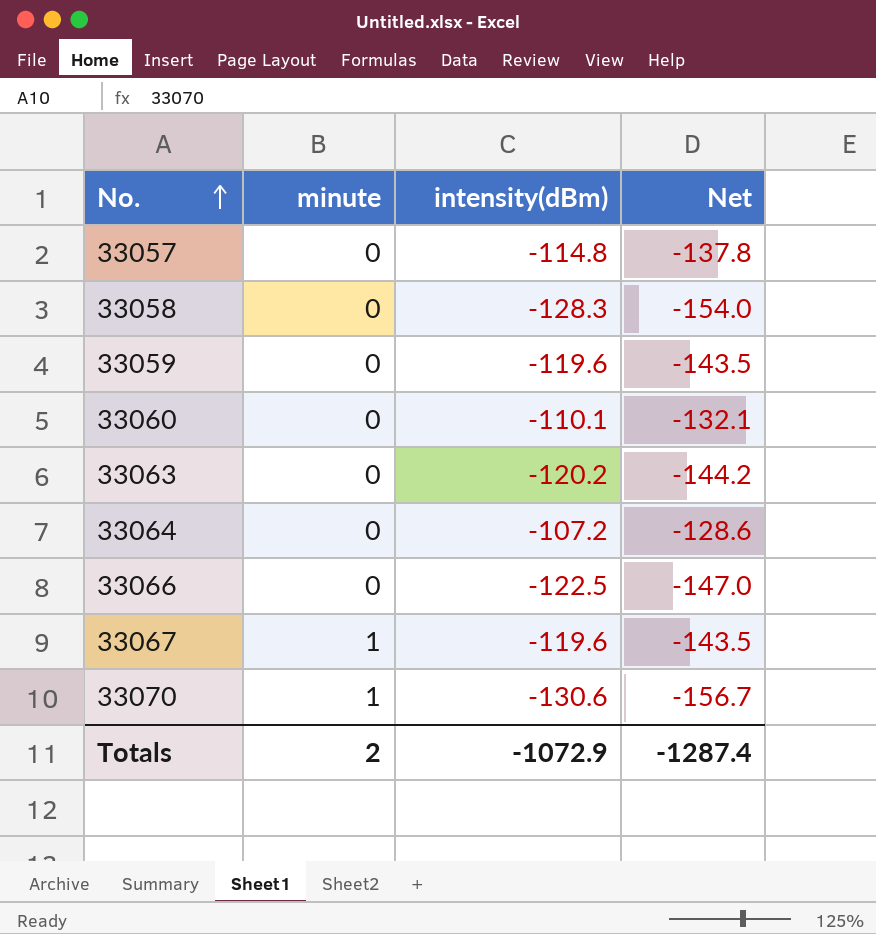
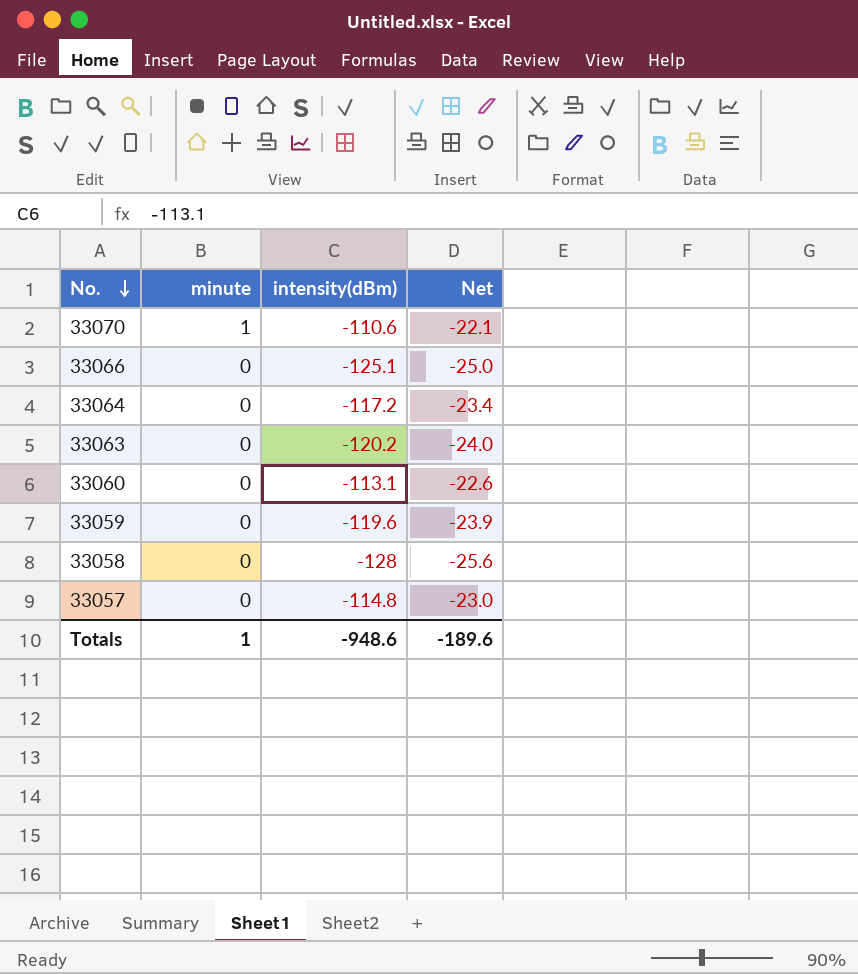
row order: No. ascending -> No. descending
column Net | formula: [intensity(dBm)] * 1.2 -> [intensity(dBm)] * 0.2
row 33067: 1 | -119.6 | -143.5 -> none
33070 | intensity(dBm): -130.6 -> -110.6
33066 | intensity(dBm): -122.5 -> -125.1
33064 | intensity(dBm): -107.2 -> -117.2
33060 | intensity(dBm): -110.1 -> -113.1
33058 | intensity(dBm): -128.3 -> -128
Totals | minute: 2 -> 1
Totals | intensity(dBm): -1072.9 -> -948.6
Totals | Net: -1287.4 -> -189.6

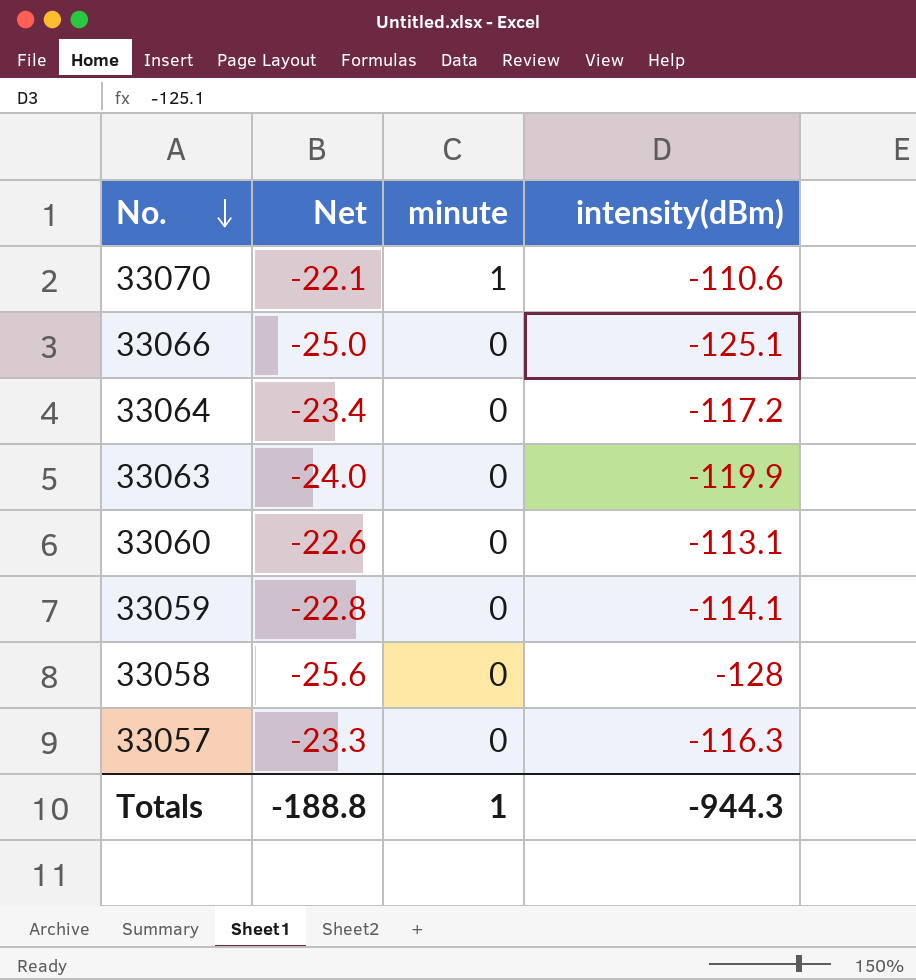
column Net | position: 4 -> 2
33063 | intensity(dBm): -120.2 -> -119.9
33059 | Net: -23.9 -> -22.8
33059 | intensity(dBm): -119.6 -> -114.1
33057 | Net: -23.0 -> -23.3
33057 | intensity(dBm): -114.8 -> -116.3
Totals | Net: -189.6 -> -188.8
Totals | intensity(dBm): -948.6 -> -944.3

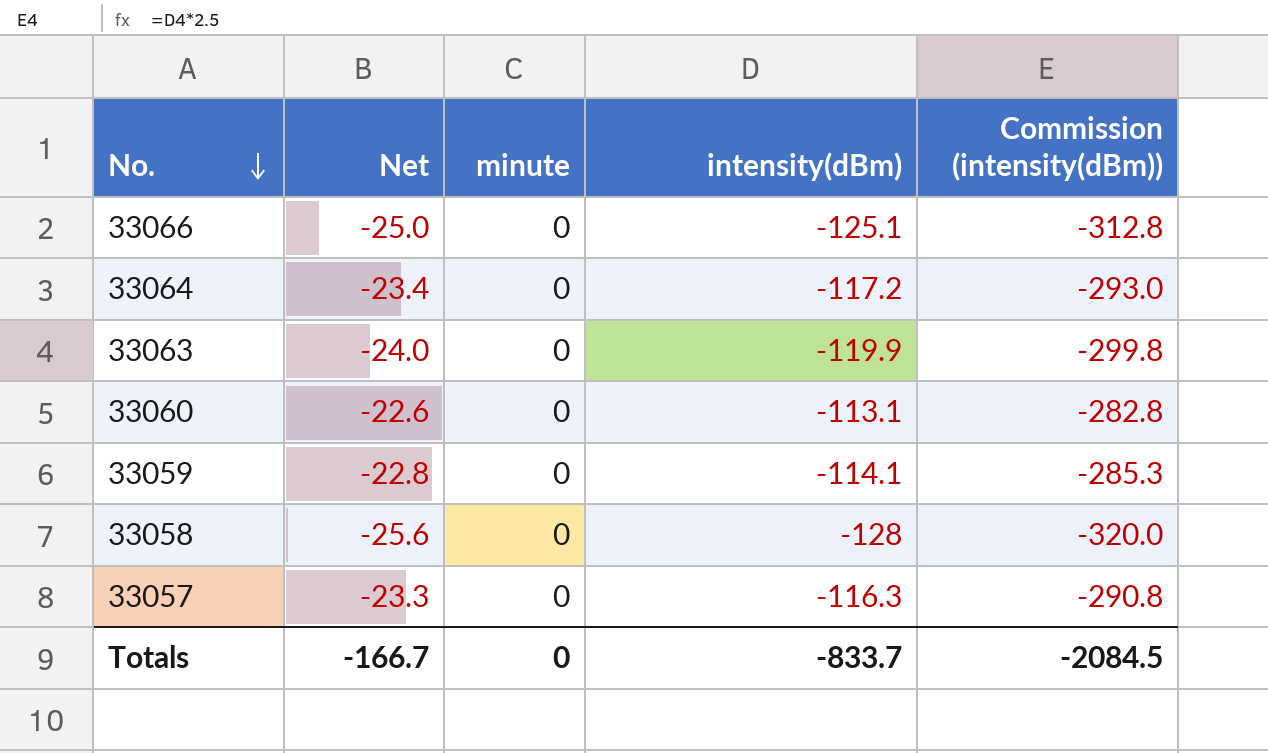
column Commission (intensity(dBm)) | formula: none -> [intensity(dBm)] * 2.5
row 33070: -22.1 | 1 | -110.6 -> none
Totals | Net: -188.8 -> -166.7
Totals | minute: 1 -> 0
Totals | intensity(dBm): -944.3 -> -833.7

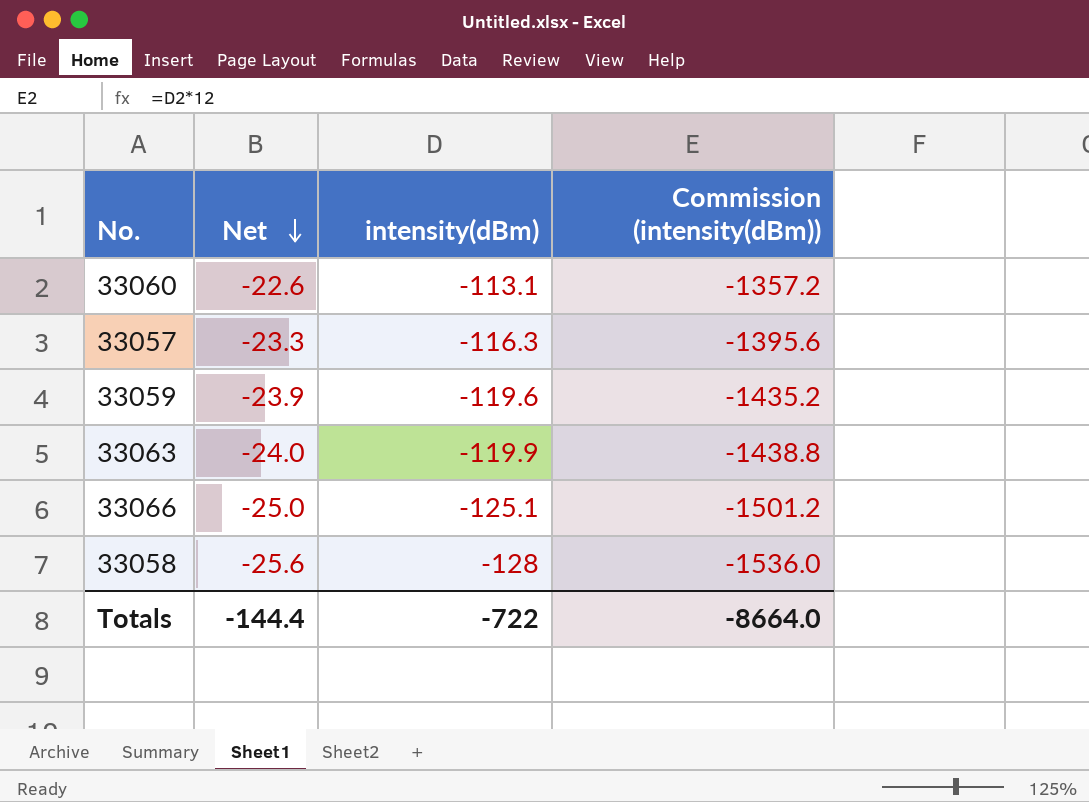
row order: No. descending -> Net descending
column minute | position: 3 -> none
column Commission (intensity(dBm)) | formula: [intensity(dBm)] * 2.5 -> [intensity(dBm)] * 12
row 33064: -23.4 | 0 | -117.2 | -293.0 -> none
33059 | Net: -22.8 -> -23.9
33059 | intensity(dBm): -114.1 -> -119.6
Totals | Net: -166.7 -> -144.4
Totals | intensity(dBm): -833.7 -> -722
Totals | Commission (intensity(dBm)): -2084.5 -> -8664.0

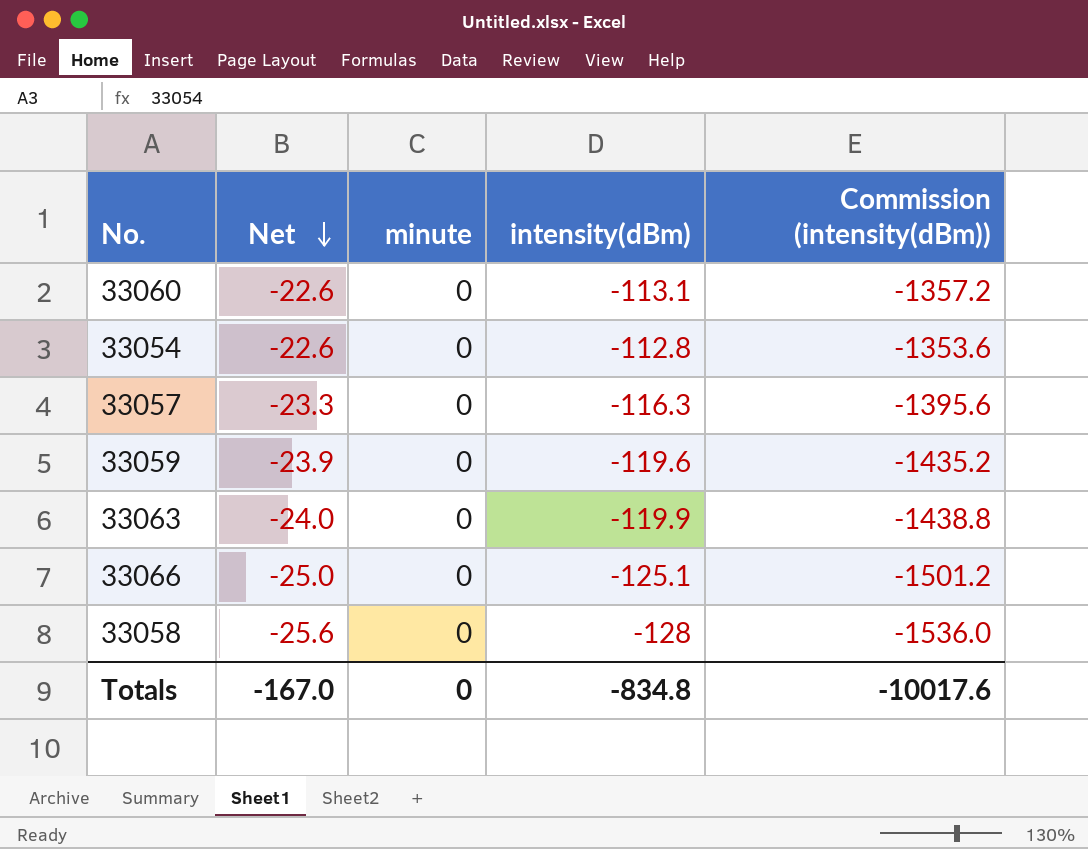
column minute | position: none -> 3
row 33054: none -> -22.6 | 0 | -112.8 | -1353.6
Totals | Net: -144.4 -> -167.0
Totals | intensity(dBm): -722 -> -834.8
Totals | Commission (intensity(dBm)): -8664.0 -> -10017.6

